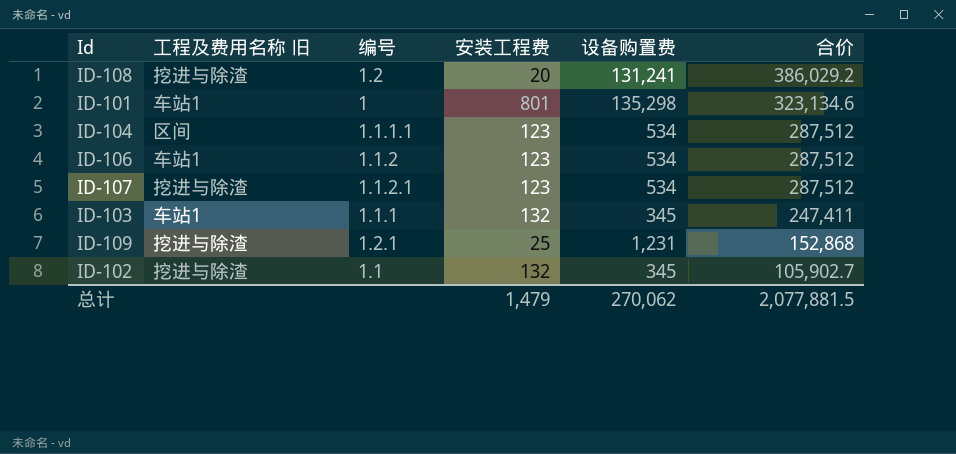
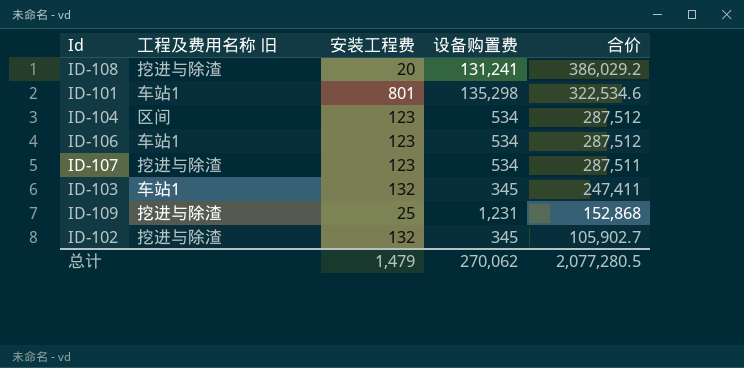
column 编号 | position: 3 -> none
ID-101 | 合价: 323,134.6 -> 322,534.6
ID-107 | 合价: 287,512 -> 287,511
总计 | 合价: 2,077,881.5 -> 2,077,280.5

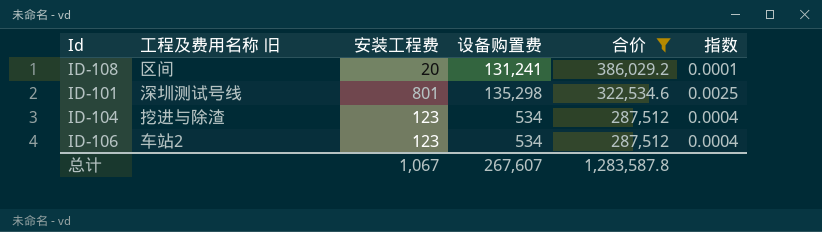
filter: none -> 合价 >= 287,512
column 指数 | formula: none -> [安装工程费] / [合价]
ID-108 | 工程及费用名称 旧: 挖进与除渣 -> 区间
ID-101 | 工程及费用名称 旧: 车站1 -> 深圳测试号线
ID-104 | 工程及费用名称 旧: 区间 -> 挖进与除渣
ID-106 | 工程及费用名称 旧: 车站1 -> 车站2
总计 | 安装工程费: 1,479 -> 1,067
总计 | 设备购置费: 270,062 -> 267,607
总计 | 合价: 2,077,280.5 -> 1,283,587.8

